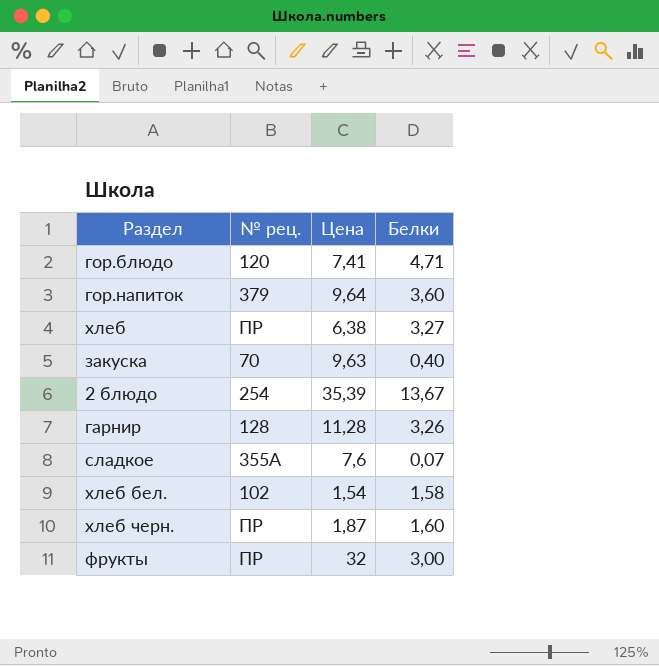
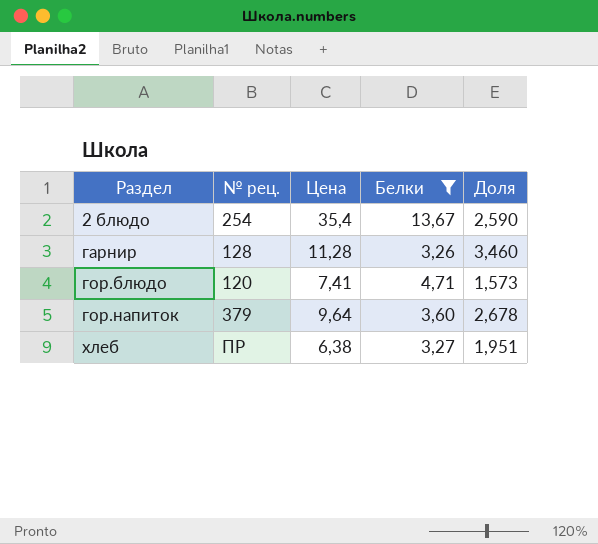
filter: none -> Белки >= 3,26
row order: none -> Раздел ascending
column Доля | formula: none -> [Цена] / [Белки]
2 блюдо | Цена: 35,39 -> 35,4

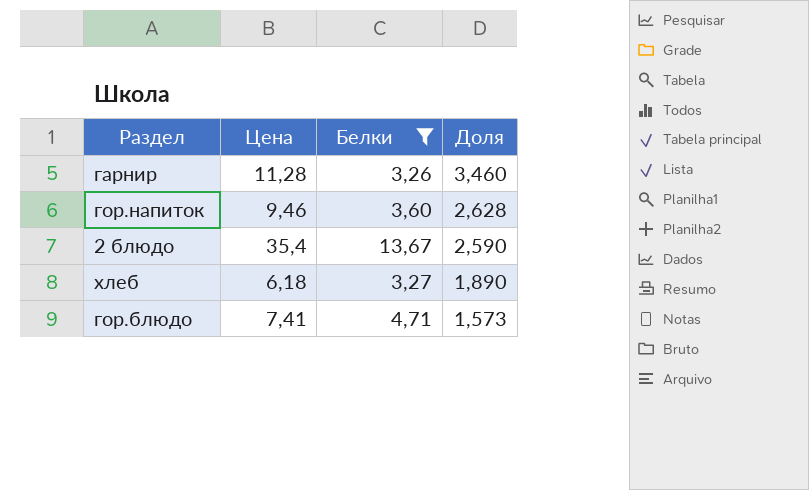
row order: Раздел ascending -> Доля descending
column № рец. | position: 2 -> none
гор.напиток | Цена: 9,64 -> 9,46
гор.напиток | Доля: 2,678 -> 2,628
хлеб | Цена: 6,38 -> 6,18
хлеб | Доля: 1,951 -> 1,890

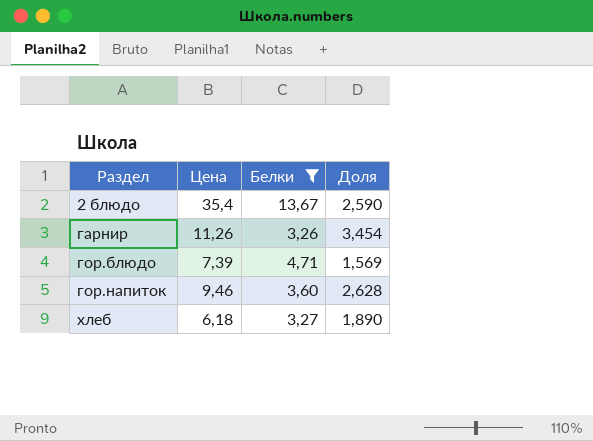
row order: Доля descending -> Раздел ascending
гарнир | Цена: 11,28 -> 11,26
гарнир | Доля: 3,460 -> 3,454
гор.блюдо | Цена: 7,41 -> 7,39
гор.блюдо | Доля: 1,573 -> 1,569

